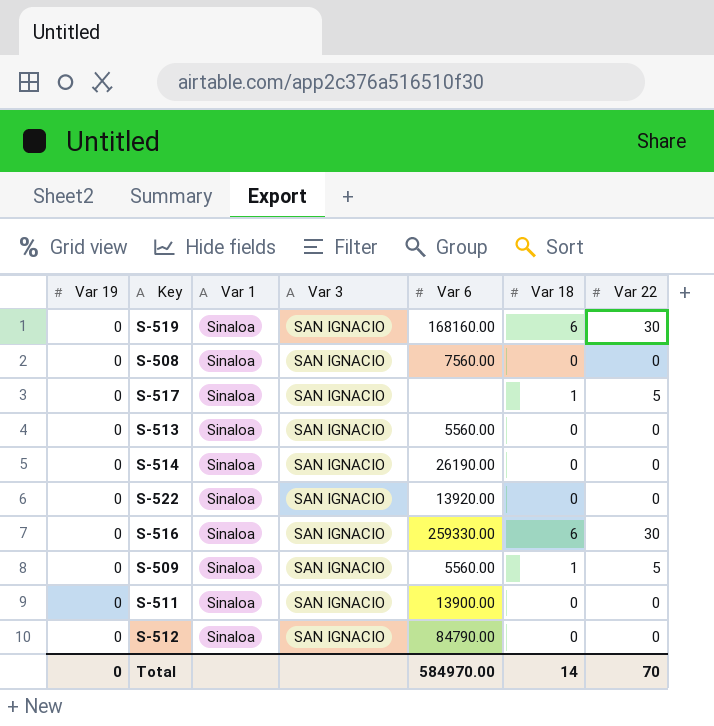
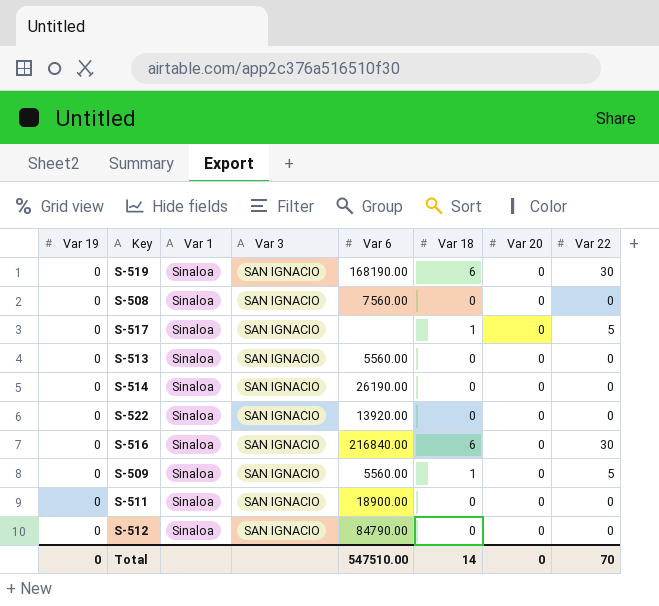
column Var 20 | position: none -> 7
S-519 | Var 6: 168160.00 -> 168190.00
S-516 | Var 6: 259330.00 -> 216840.00
S-511 | Var 6: 13900.00 -> 18900.00
Total | Var 6: 584970.00 -> 547510.00

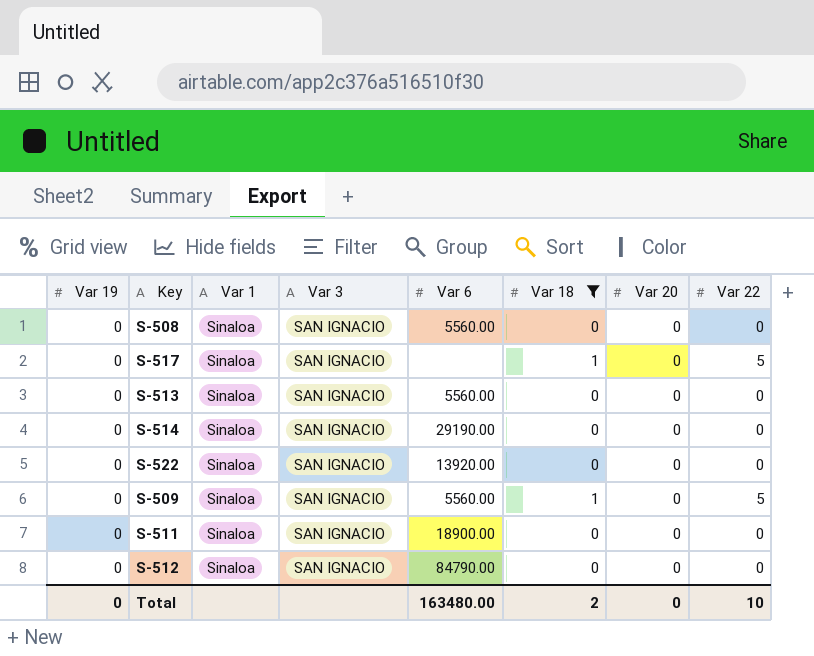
filter: none -> Var 18 != 6
S-508 | Var 6: 7560.00 -> 5560.00
S-514 | Var 6: 26190.00 -> 29190.00
Total | Var 6: 547510.00 -> 163480.00
Total | Var 18: 14 -> 2
Total | Var 22: 70 -> 10

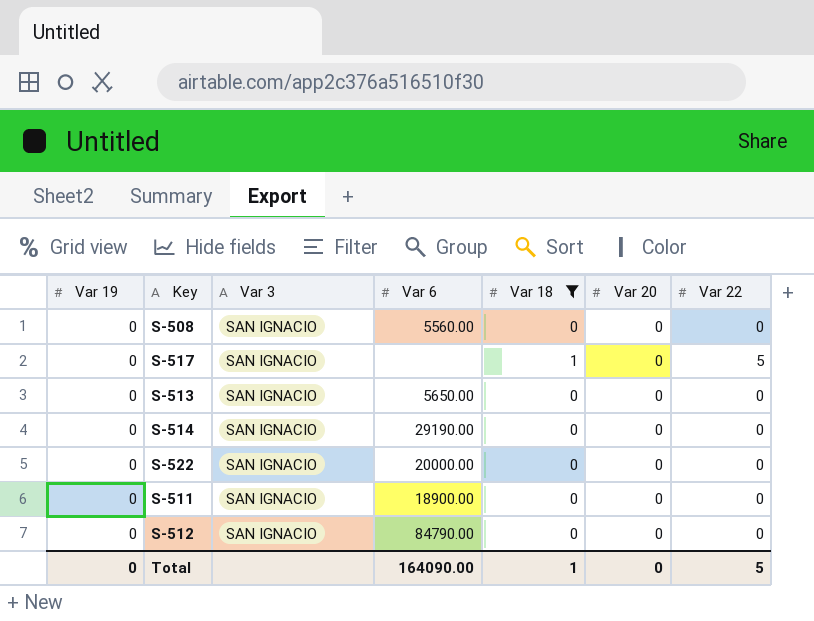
column Var 1 | position: 3 -> none
row S-509: 0 | Sinaloa | SAN IGNACIO | 5560.00 | 1 | 0 | 5 -> none
S-513 | Var 6: 5560.00 -> 5650.00
S-522 | Var 6: 13920.00 -> 20000.00
Total | Var 6: 163480.00 -> 164090.00
Total | Var 18: 2 -> 1
Total | Var 22: 10 -> 5

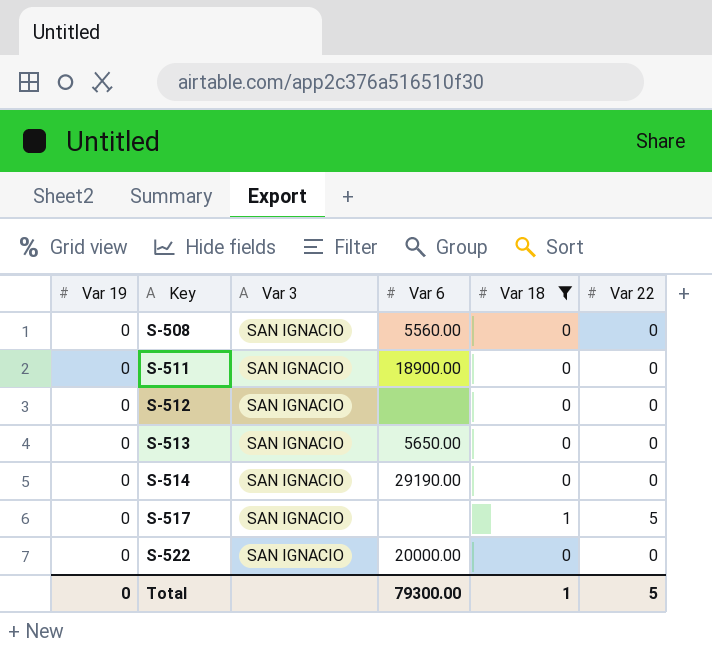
row order: none -> Key ascending
column Var 20 | position: 6 -> none
S-512 | Var 6: 84790.00 -> none
Total | Var 6: 164090.00 -> 79300.00

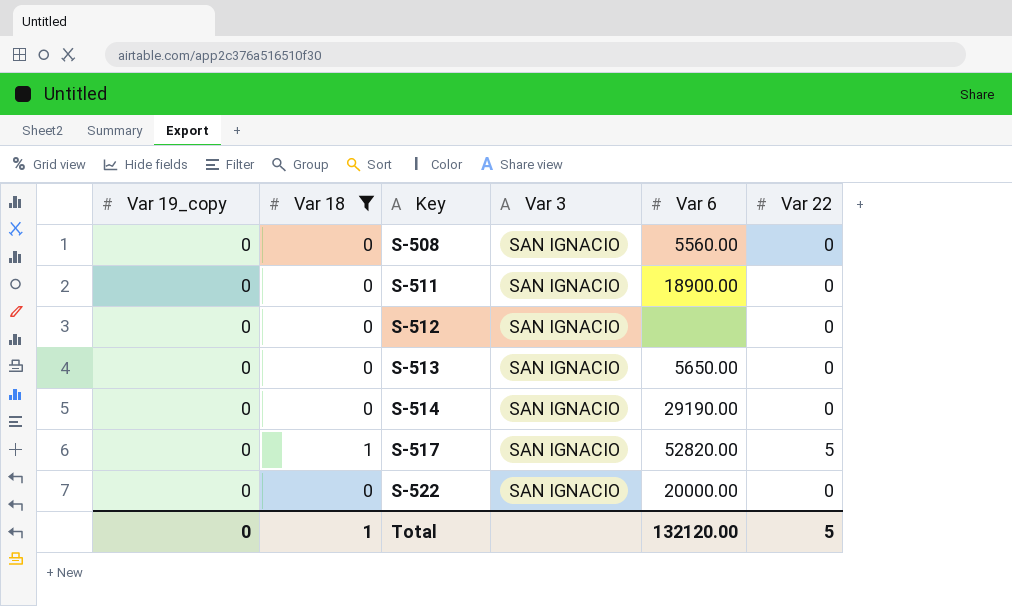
column name: Var 19 -> Var 19_copy
column Var 18 | position: 5 -> 2
S-517 | Var 6: none -> 52820.00
Total | Var 6: 79300.00 -> 132120.00

